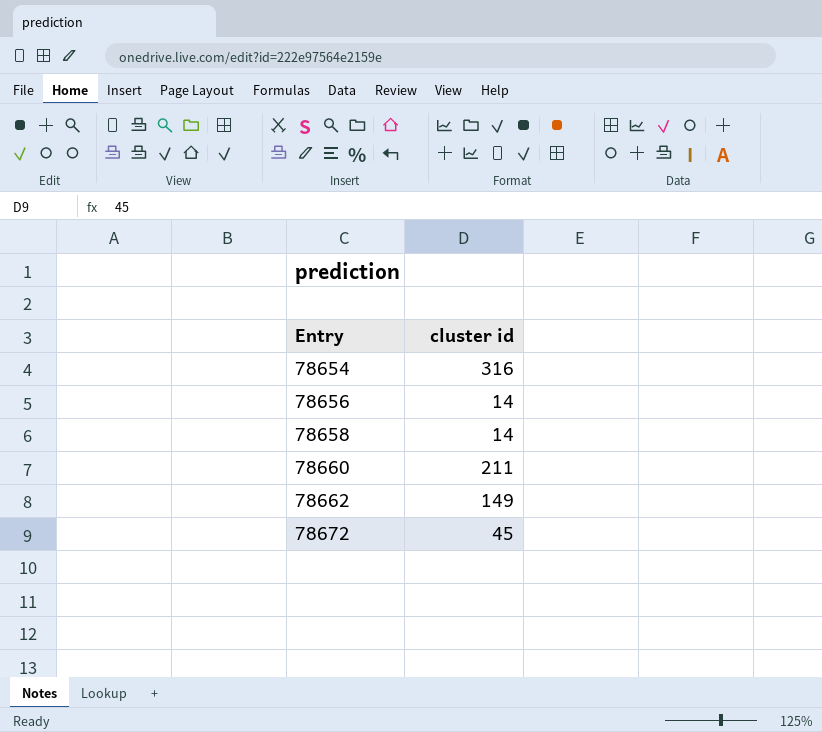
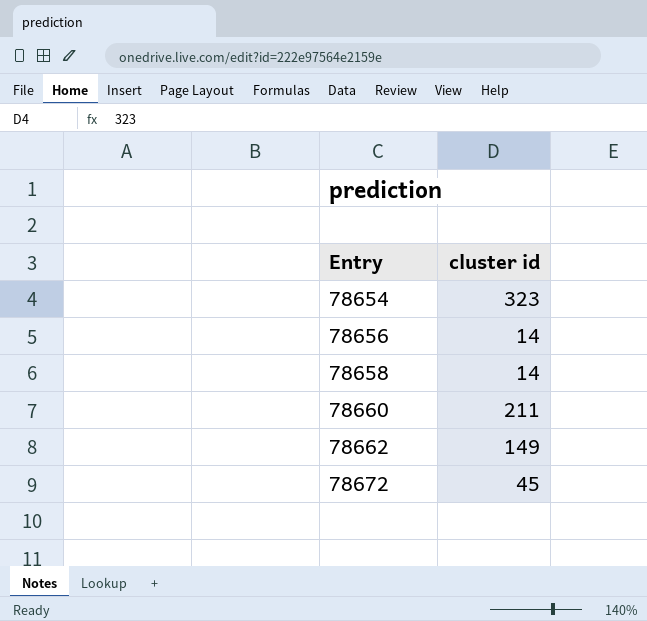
78654 | cluster id: 316 -> 323

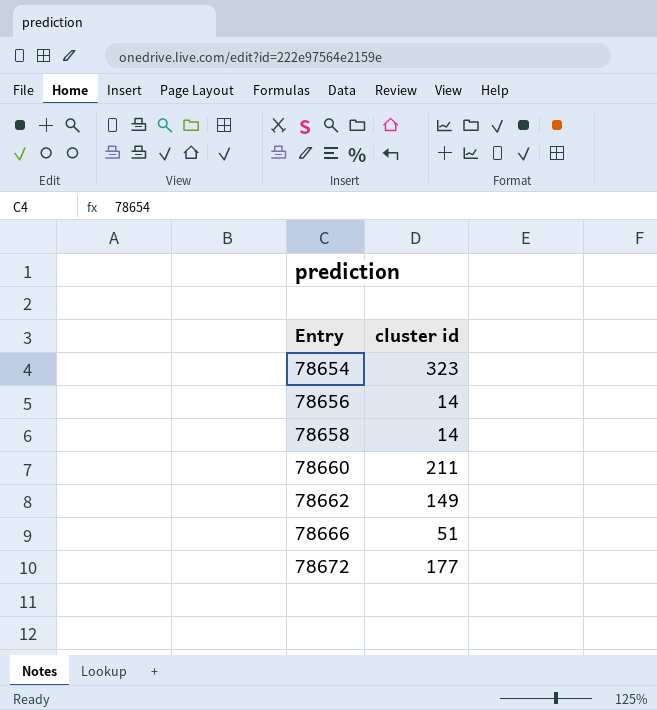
row 78666: none -> 51
78672 | cluster id: 45 -> 177

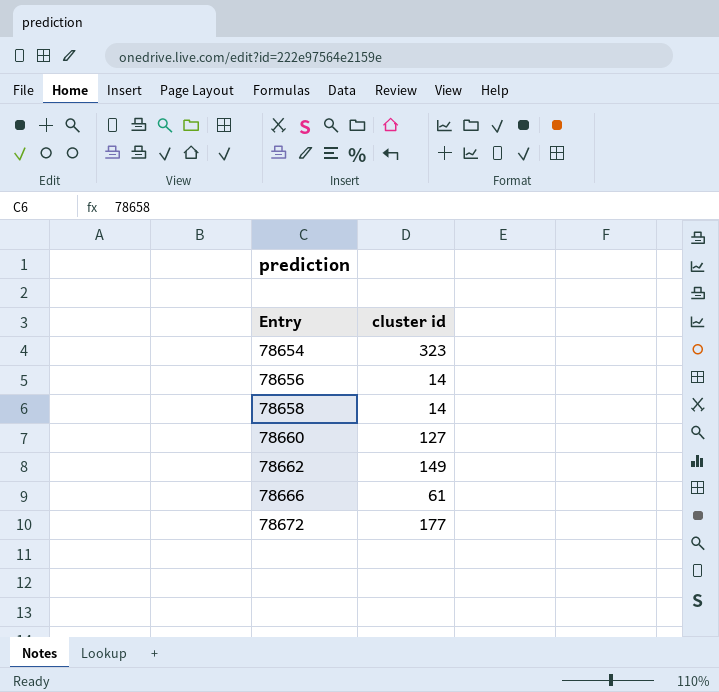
78660 | cluster id: 211 -> 127
78666 | cluster id: 51 -> 61

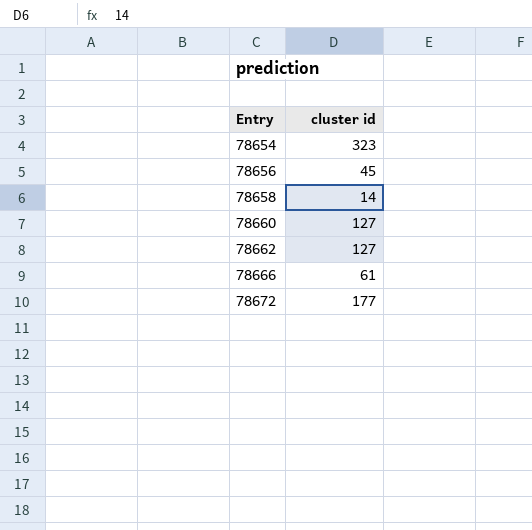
78656 | cluster id: 14 -> 45
78662 | cluster id: 149 -> 127

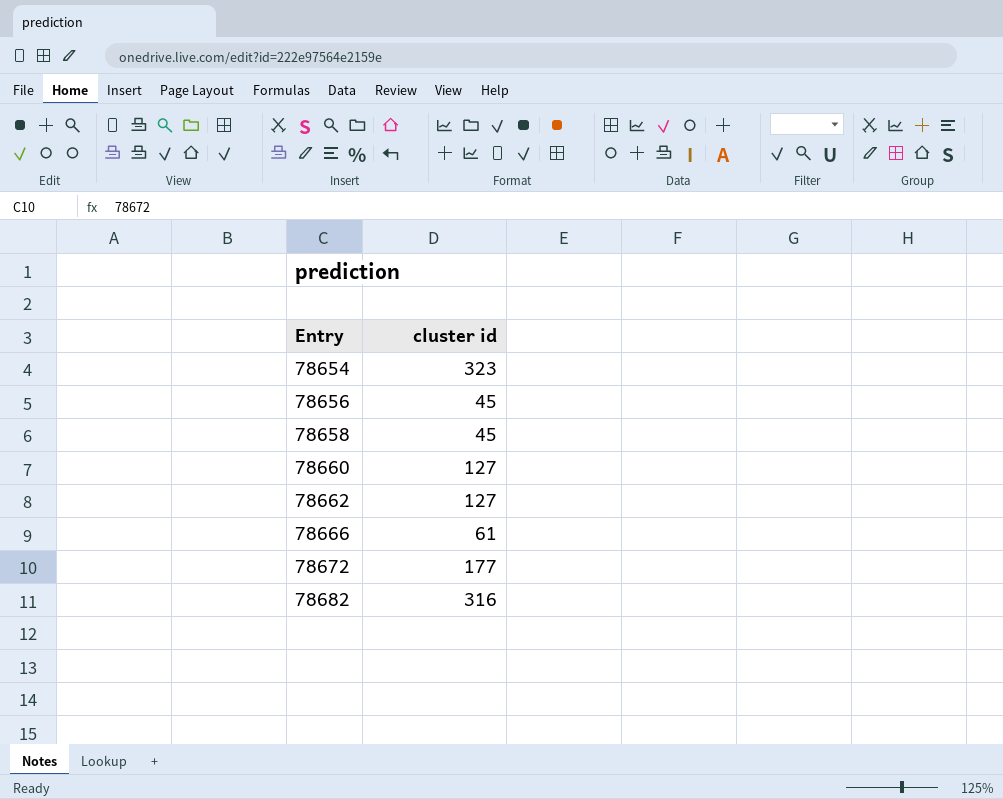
78658 | cluster id: 14 -> 45
row 78682: none -> 316

